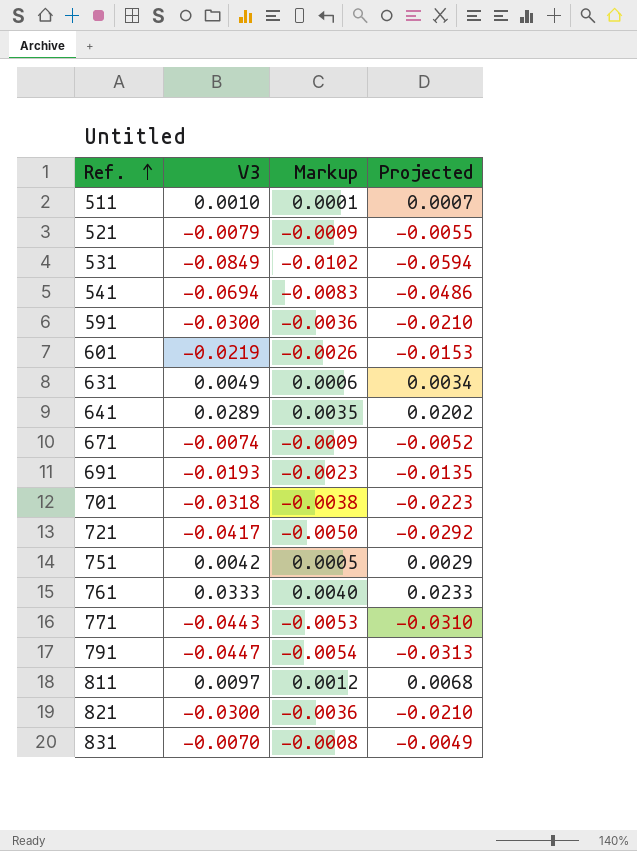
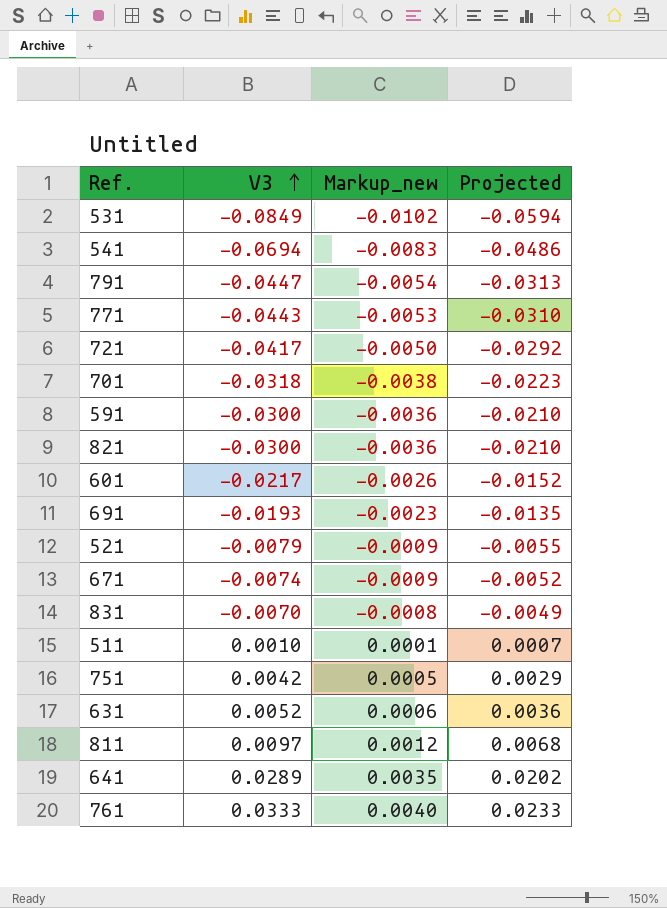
row order: Ref. ascending -> V3 ascending
column name: Markup -> Markup_new
601 | V3: -0.0219 -> -0.0217
601 | Projected: -0.0153 -> -0.0152
631 | V3: 0.0049 -> 0.0052
631 | Projected: 0.0034 -> 0.0036

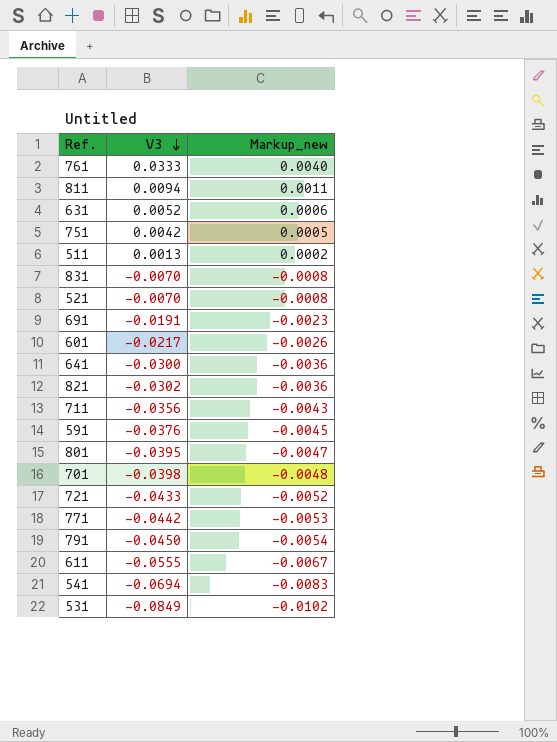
row order: V3 ascending -> V3 descending
column Projected | formula: [V3] * 0.7 -> none
row 671: -0.0074 | -0.0009 | -0.0052 -> none
811 | V3: 0.0097 -> 0.0094
811 | Markup_new: 0.0012 -> 0.0011
511 | V3: 0.0010 -> 0.0013
511 | Markup_new: 0.0001 -> 0.0002
521 | V3: -0.0079 -> -0.0070
521 | Markup_new: -0.0009 -> -0.0008
691 | V3: -0.0193 -> -0.0191
641 | V3: 0.0289 -> -0.0300
641 | Markup_new: 0.0035 -> -0.0036
821 | V3: -0.0300 -> -0.0302
row 711: none -> -0.0356 | -0.0043
591 | V3: -0.0300 -> -0.0376
591 | Markup_new: -0.0036 -> -0.0045
row 801: none -> -0.0395 | -0.0047
701 | V3: -0.0318 -> -0.0398
701 | Markup_new: -0.0038 -> -0.0048
721 | V3: -0.0417 -> -0.0433
721 | Markup_new: -0.0050 -> -0.0052
771 | V3: -0.0443 -> -0.0442
791 | V3: -0.0447 -> -0.0450
row 611: none -> -0.0555 | -0.0067

